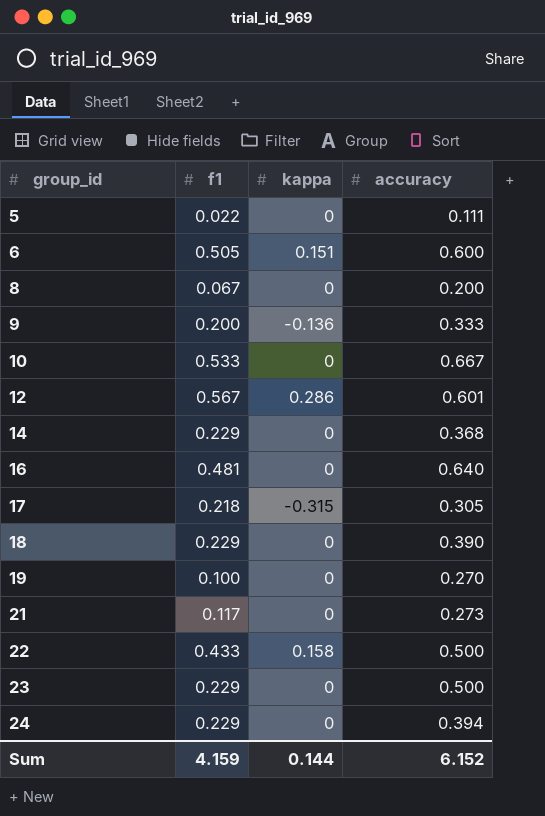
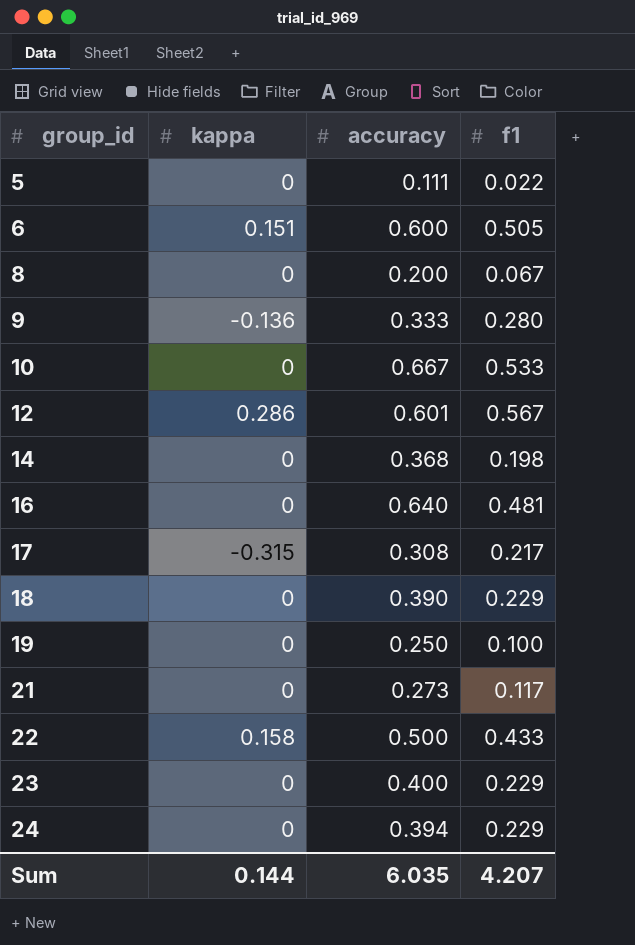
column f1 | position: 2 -> 4
9 | f1: 0.200 -> 0.280
14 | f1: 0.229 -> 0.198
17 | accuracy: 0.305 -> 0.308
17 | f1: 0.218 -> 0.217
19 | accuracy: 0.270 -> 0.250
23 | accuracy: 0.500 -> 0.400
Sum | accuracy: 6.152 -> 6.035
Sum | f1: 4.159 -> 4.207

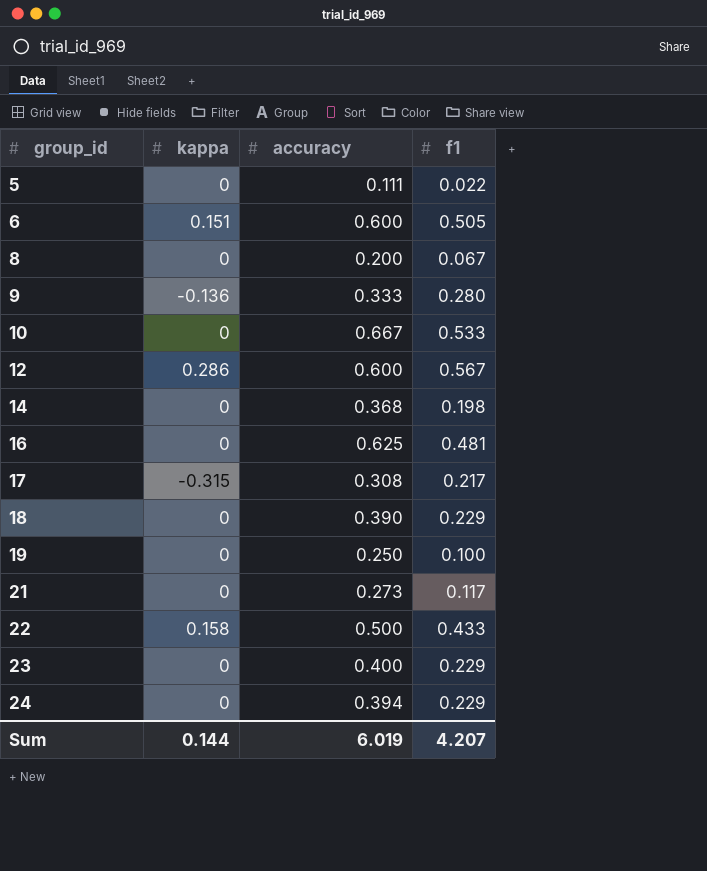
12 | accuracy: 0.601 -> 0.600
16 | accuracy: 0.640 -> 0.625
Sum | accuracy: 6.035 -> 6.019

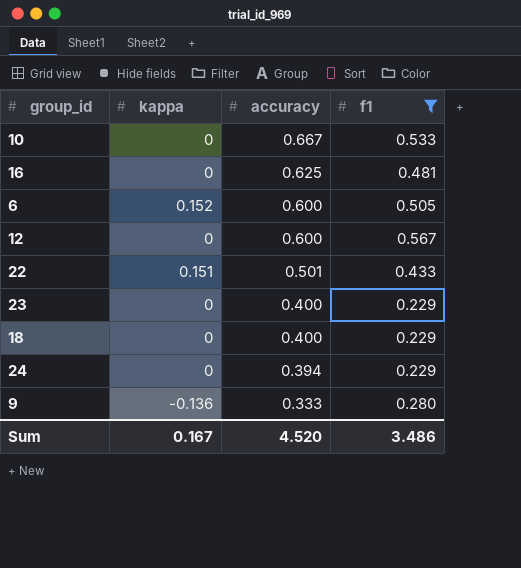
filter: none -> f1 >= 0.229
row order: group_id ascending -> accuracy descending
6 | kappa: 0.151 -> 0.152
12 | kappa: 0.286 -> 0
22 | kappa: 0.158 -> 0.151
22 | accuracy: 0.500 -> 0.501
18 | accuracy: 0.390 -> 0.400
Sum | kappa: 0.144 -> 0.167
Sum | accuracy: 6.019 -> 4.520
Sum | f1: 4.207 -> 3.486

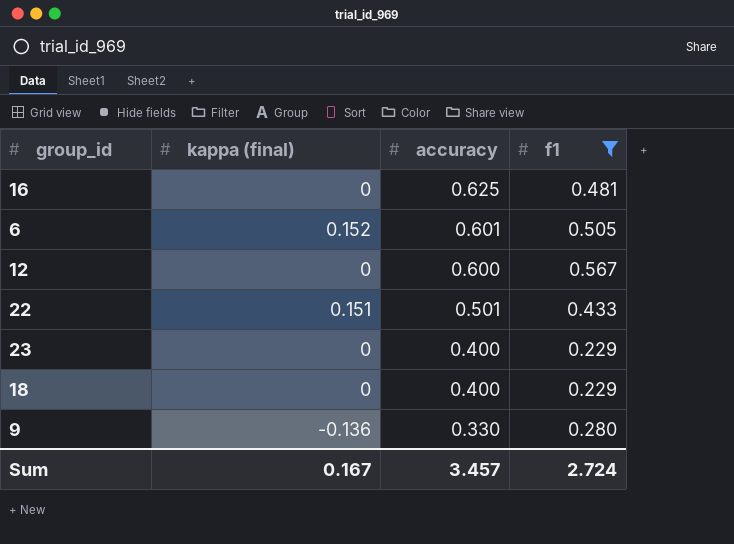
column name: kappa -> kappa (final)
row 10: 0 | 0.667 | 0.533 -> none
row 24: 0 | 0.394 | 0.229 -> none
6 | accuracy: 0.600 -> 0.601
9 | accuracy: 0.333 -> 0.330
Sum | accuracy: 4.520 -> 3.457
Sum | f1: 3.486 -> 2.724

